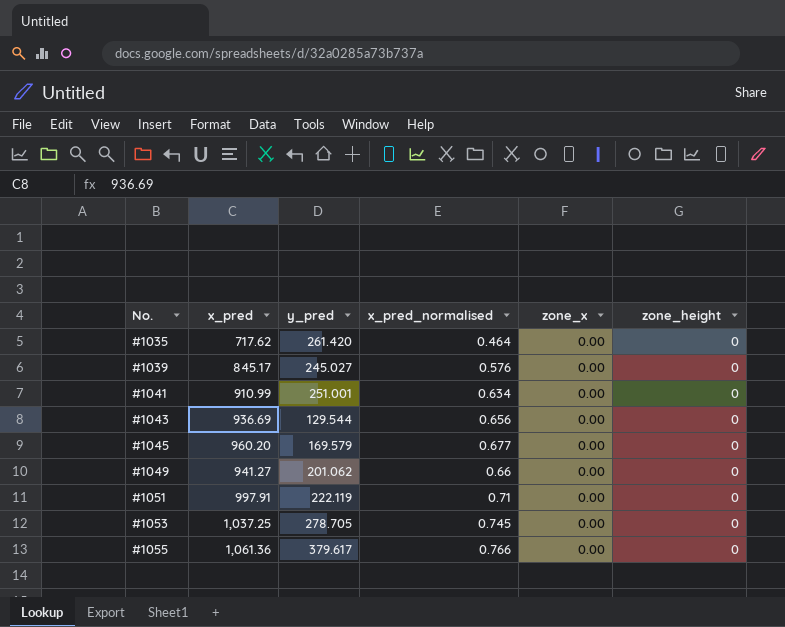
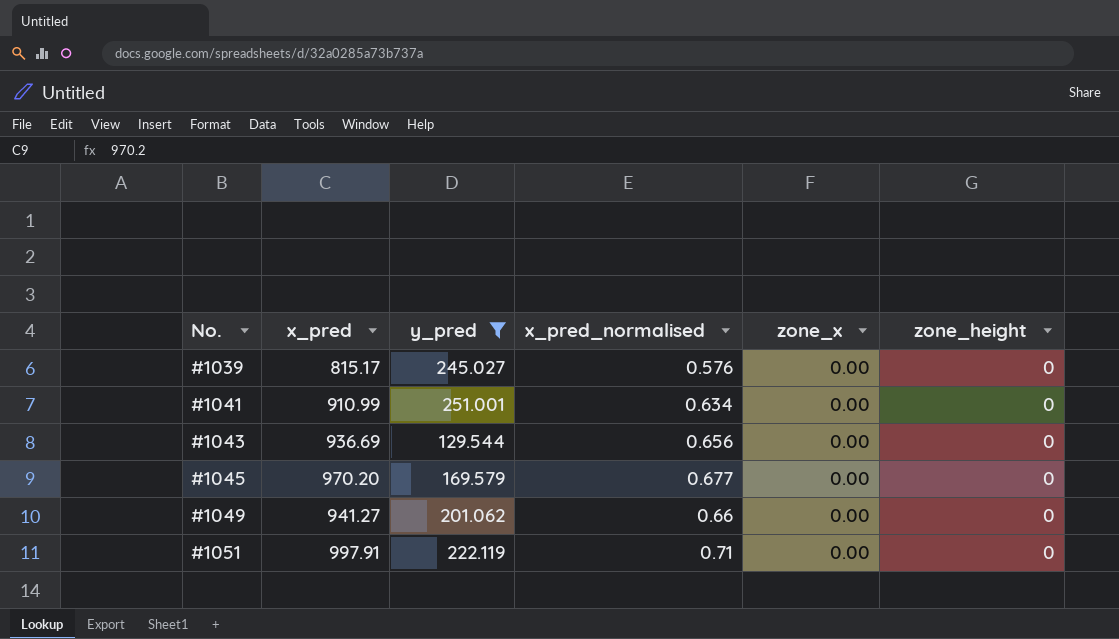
filter: none -> y_pred <= 251.001
#1039 | x_pred: 845.17 -> 815.17
#1045 | x_pred: 960.20 -> 970.20

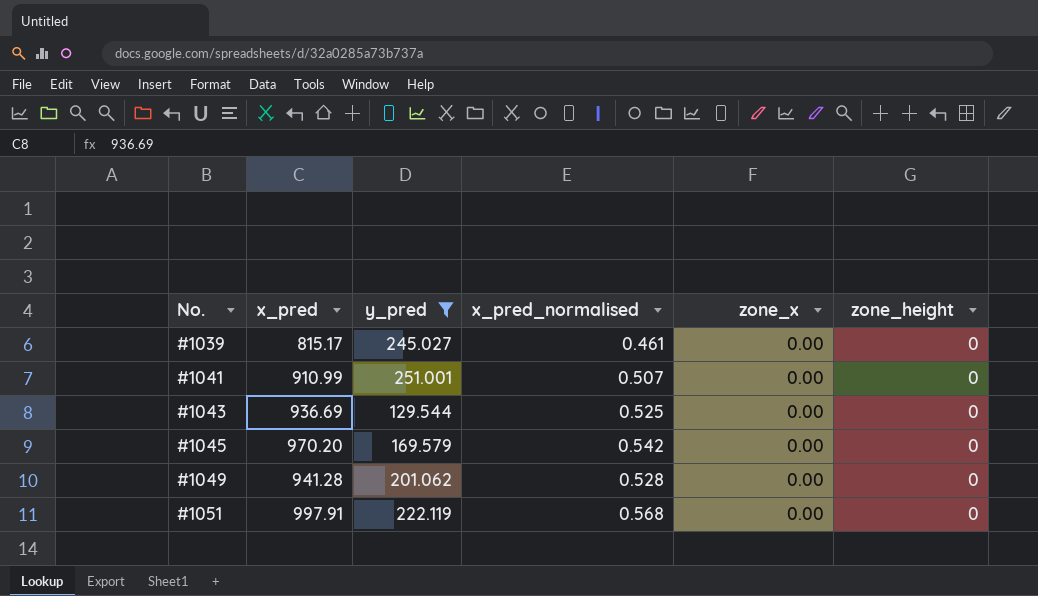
#1039 | x_pred_normalised: 0.576 -> 0.461
#1041 | x_pred_normalised: 0.634 -> 0.507
#1043 | x_pred_normalised: 0.656 -> 0.525
#1045 | x_pred_normalised: 0.677 -> 0.542
#1049 | x_pred: 941.27 -> 941.28
#1049 | x_pred_normalised: 0.66 -> 0.528
#1051 | x_pred_normalised: 0.71 -> 0.568

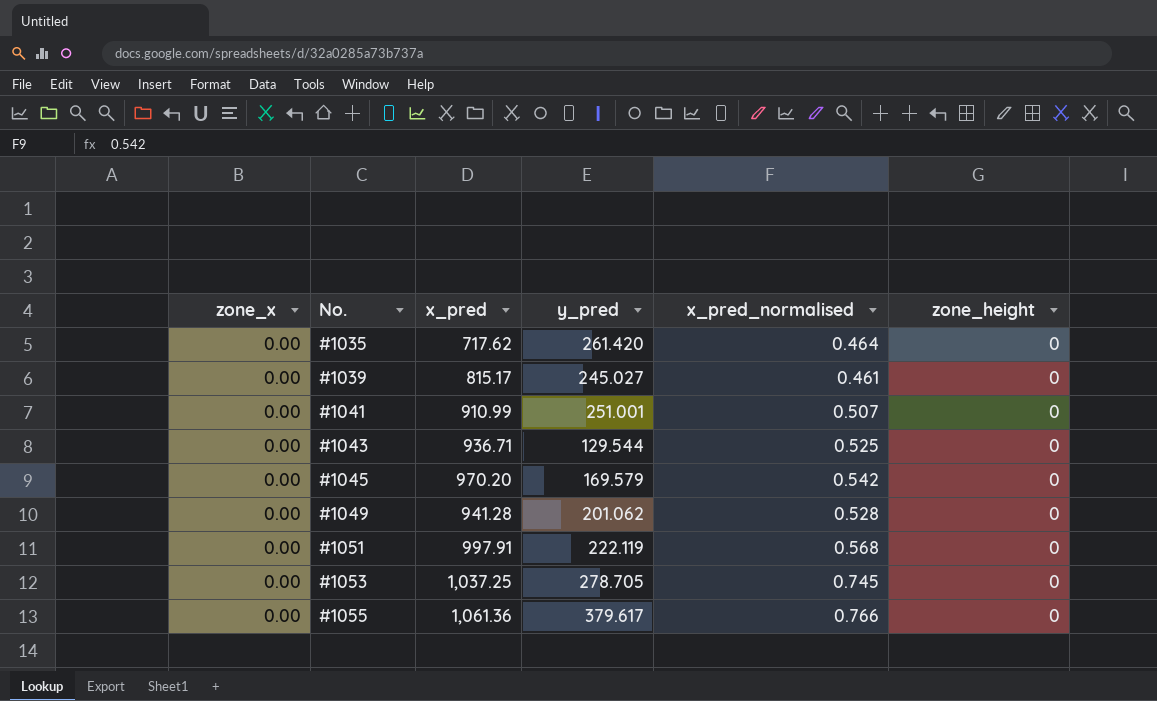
filter: y_pred <= 251.001 -> none
column zone_x | position: 5 -> 1
#1043 | x_pred: 936.69 -> 936.71

